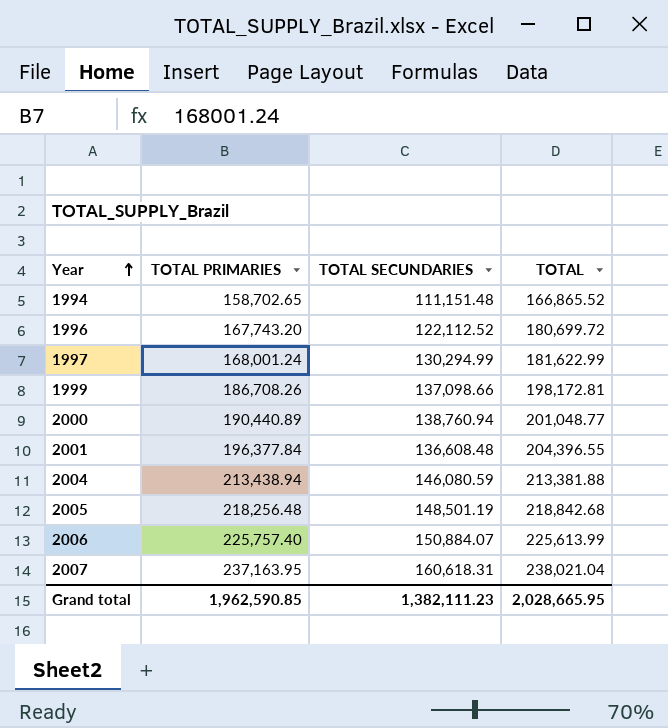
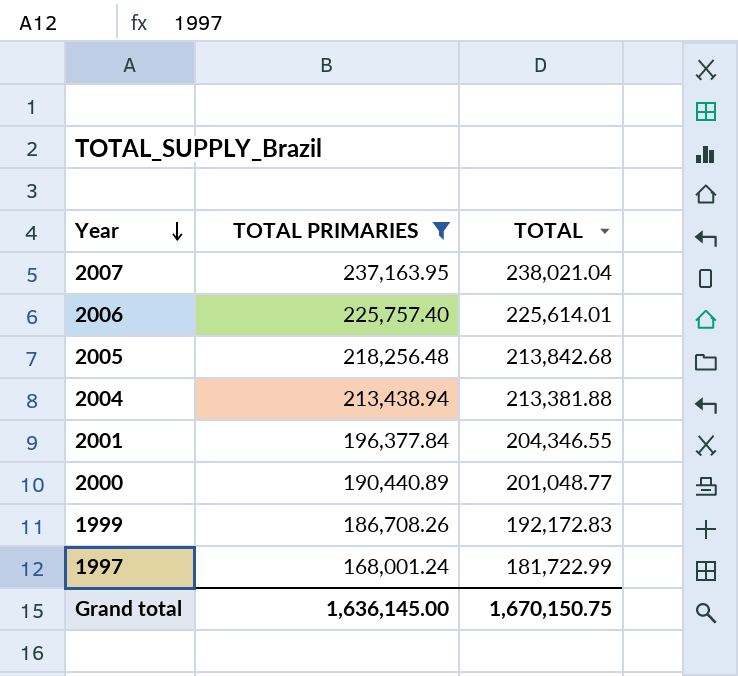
filter: none -> TOTAL PRIMARIES >= 168,001.24
row order: Year ascending -> Year descending
column TOTAL SECUNDARIES | position: 3 -> none
2006 | TOTAL: 225,613.99 -> 225,614.01
2005 | TOTAL: 218,842.68 -> 213,842.68
2001 | TOTAL: 204,396.55 -> 204,346.55
1999 | TOTAL: 198,172.81 -> 192,172.83
1997 | TOTAL: 181,622.99 -> 181,722.99
Grand total | TOTAL PRIMARIES: 1,962,590.85 -> 1,636,145.00
Grand total | TOTAL: 2,028,665.95 -> 1,670,150.75

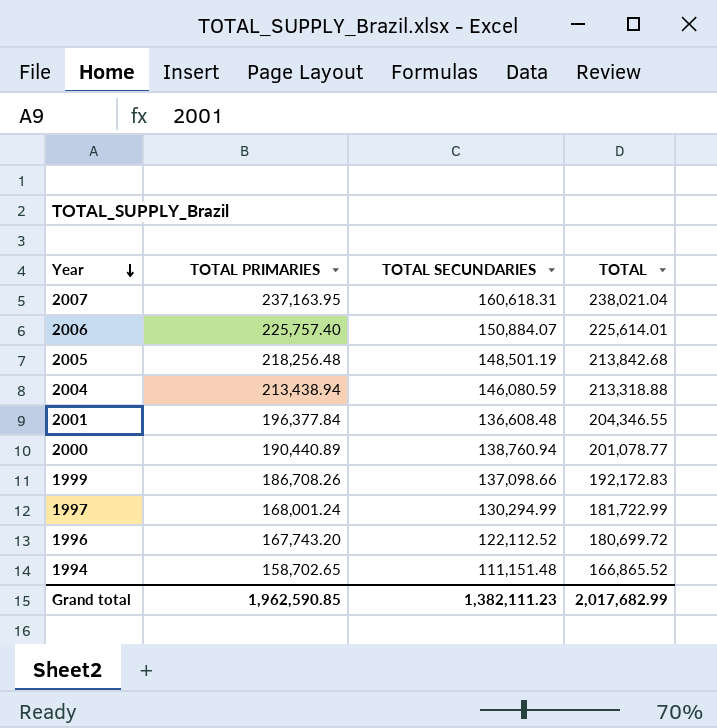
filter: TOTAL PRIMARIES >= 168,001.24 -> none
column TOTAL SECUNDARIES | position: none -> 3
2004 | TOTAL: 213,381.88 -> 213,318.88
2000 | TOTAL: 201,048.77 -> 201,078.77
Grand total | TOTAL PRIMARIES: 1,636,145.00 -> 1,962,590.85
Grand total | TOTAL: 1,670,150.75 -> 2,017,682.99

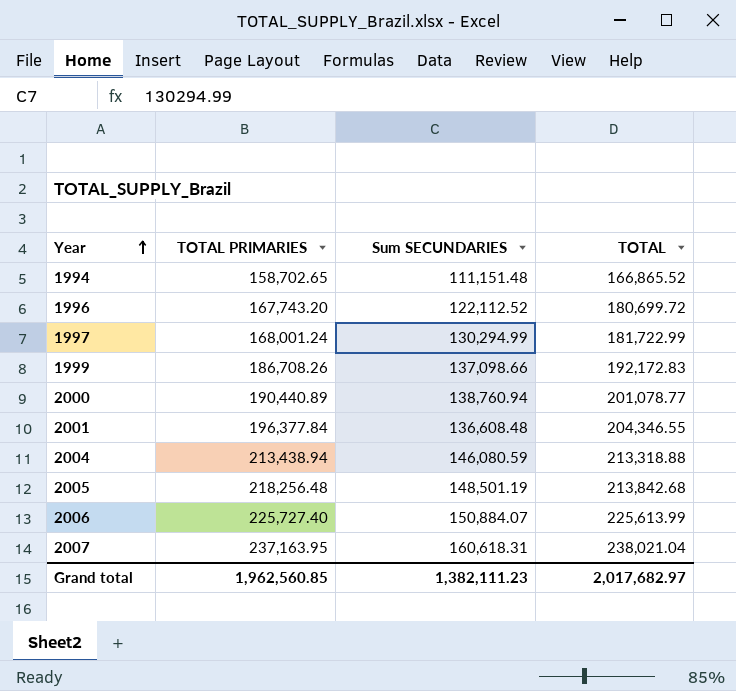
row order: Year descending -> Year ascending
column name: TOTAL SECUNDARIES -> Sum SECUNDARIES
2006 | TOTAL PRIMARIES: 225,757.40 -> 225,727.40
2006 | TOTAL: 225,614.01 -> 225,613.99
Grand total | TOTAL PRIMARIES: 1,962,590.85 -> 1,962,560.85
Grand total | TOTAL: 2,017,682.99 -> 2,017,682.97

